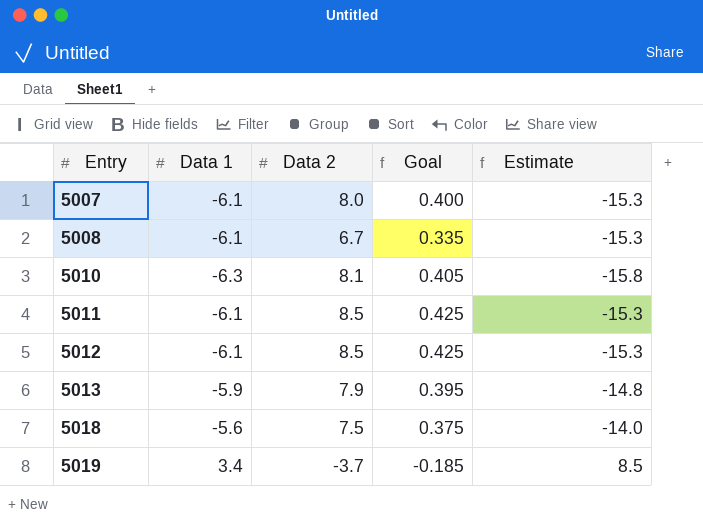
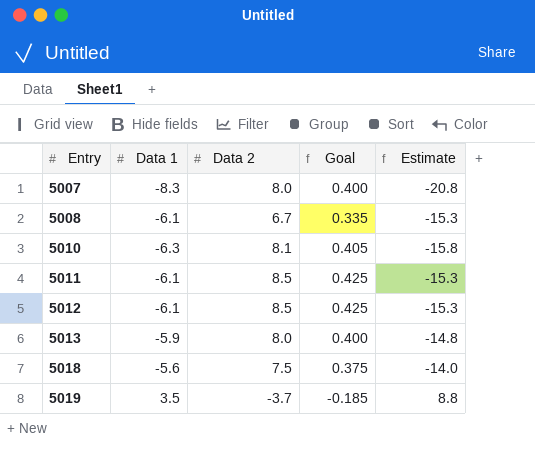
5007 | Data 1: -6.1 -> -8.3
5007 | Estimate: -15.3 -> -20.8
5013 | Data 2: 7.9 -> 8.0
5013 | Goal: 0.395 -> 0.400
5019 | Data 1: 3.4 -> 3.5
5019 | Estimate: 8.5 -> 8.8

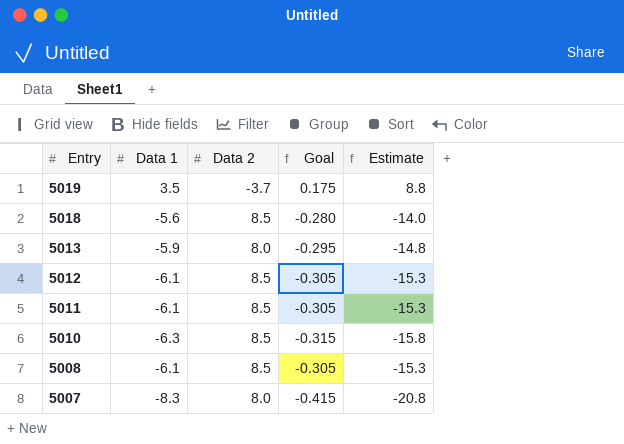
row order: Entry ascending -> Entry descending
column Goal | formula: [Data 2] * 0.05 -> [Data 1] * 0.05
5018 | Data 2: 7.5 -> 8.5
5010 | Data 2: 8.1 -> 8.5
5008 | Data 2: 6.7 -> 8.5

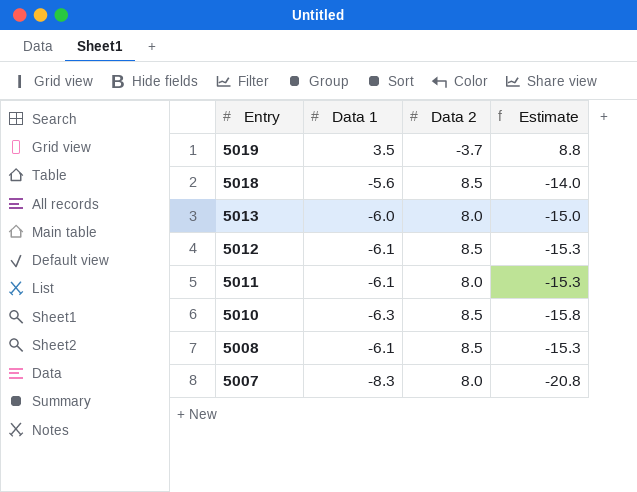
column Goal | formula: [Data 1] * 0.05 -> none
5013 | Data 1: -5.9 -> -6.0
5013 | Estimate: -14.8 -> -15.0
5011 | Data 2: 8.5 -> 8.0

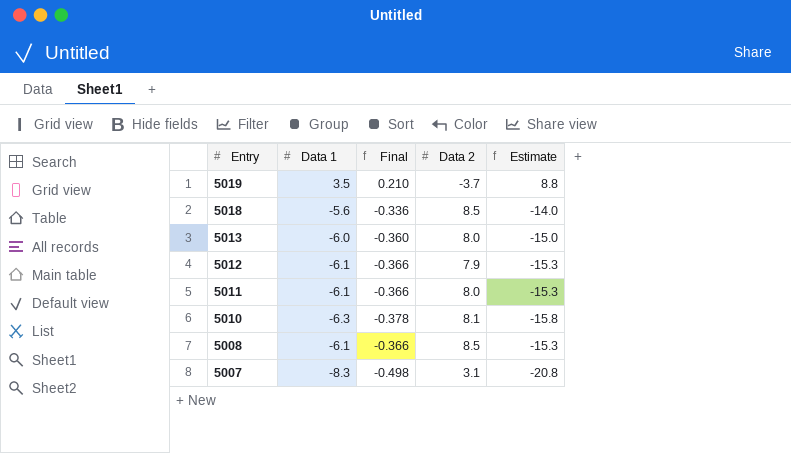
column Final | formula: none -> [Data 1] * 0.06
5012 | Data 2: 8.5 -> 7.9
5010 | Data 2: 8.5 -> 8.1
5007 | Data 2: 8.0 -> 3.1

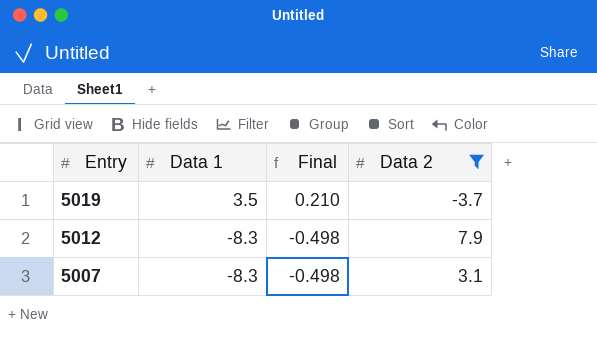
filter: none -> Data 2 <= 7.9
column Estimate | formula: [Data 1] * 2.5 -> none
5012 | Data 1: -6.1 -> -8.3
5012 | Final: -0.366 -> -0.498

